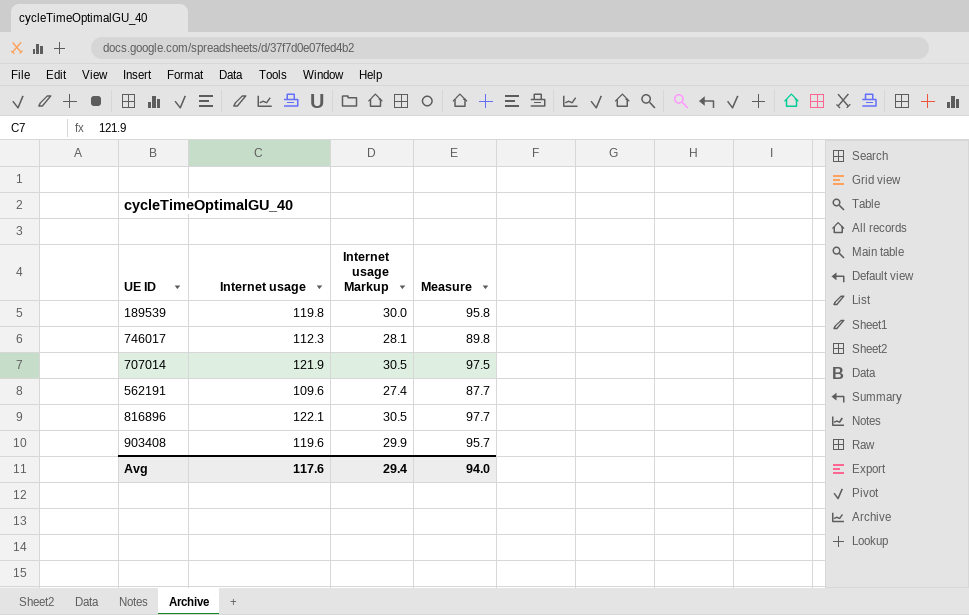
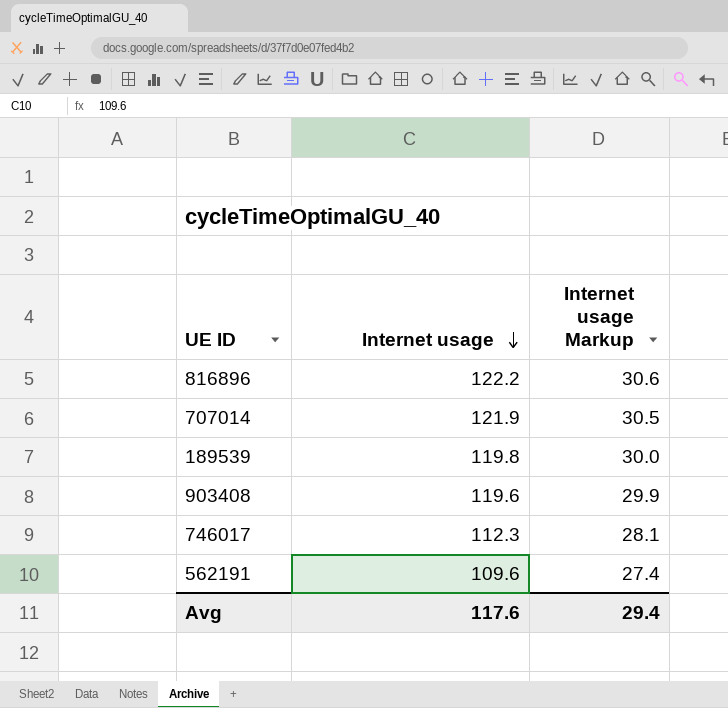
row order: none -> Internet usage descending
column Measure | formula: [Internet usage] * 0.8 -> none
816896 | Internet usage: 122.1 -> 122.2
816896 | Internet usage Markup: 30.5 -> 30.6

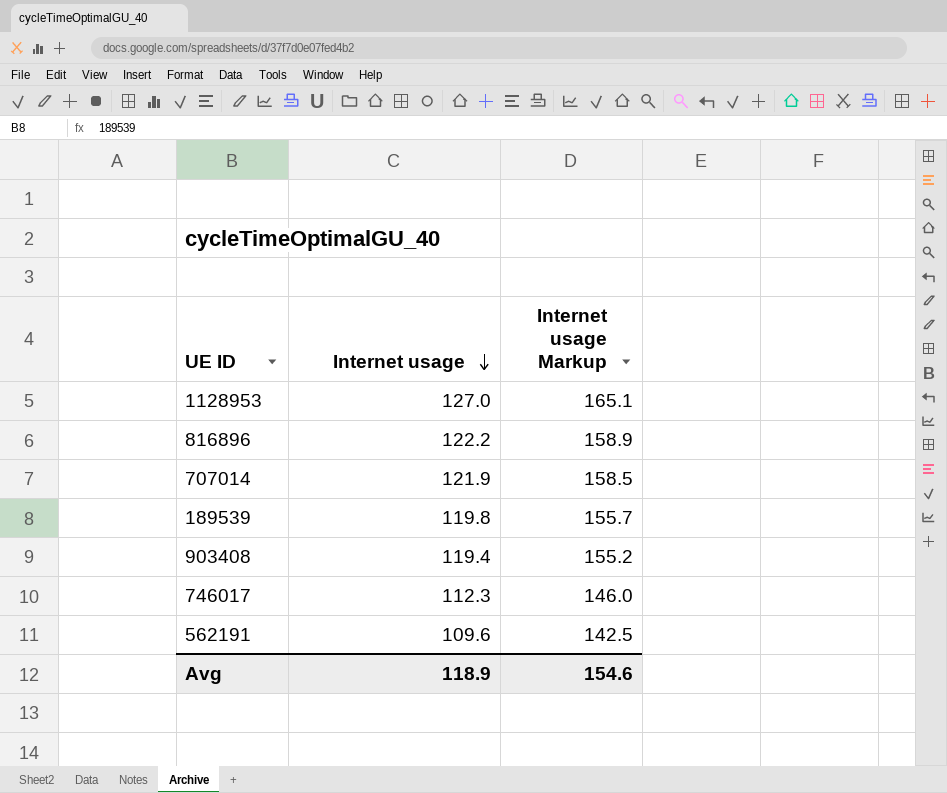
column Internet usage Markup | formula: [Internet usage] * 0.25 -> [Internet usage] * 1.3
row 1128953: none -> 127.0 | 165.1
903408 | Internet usage: 119.6 -> 119.4
Avg | Internet usage: 117.6 -> 118.9
Avg | Internet usage Markup: 29.4 -> 154.6

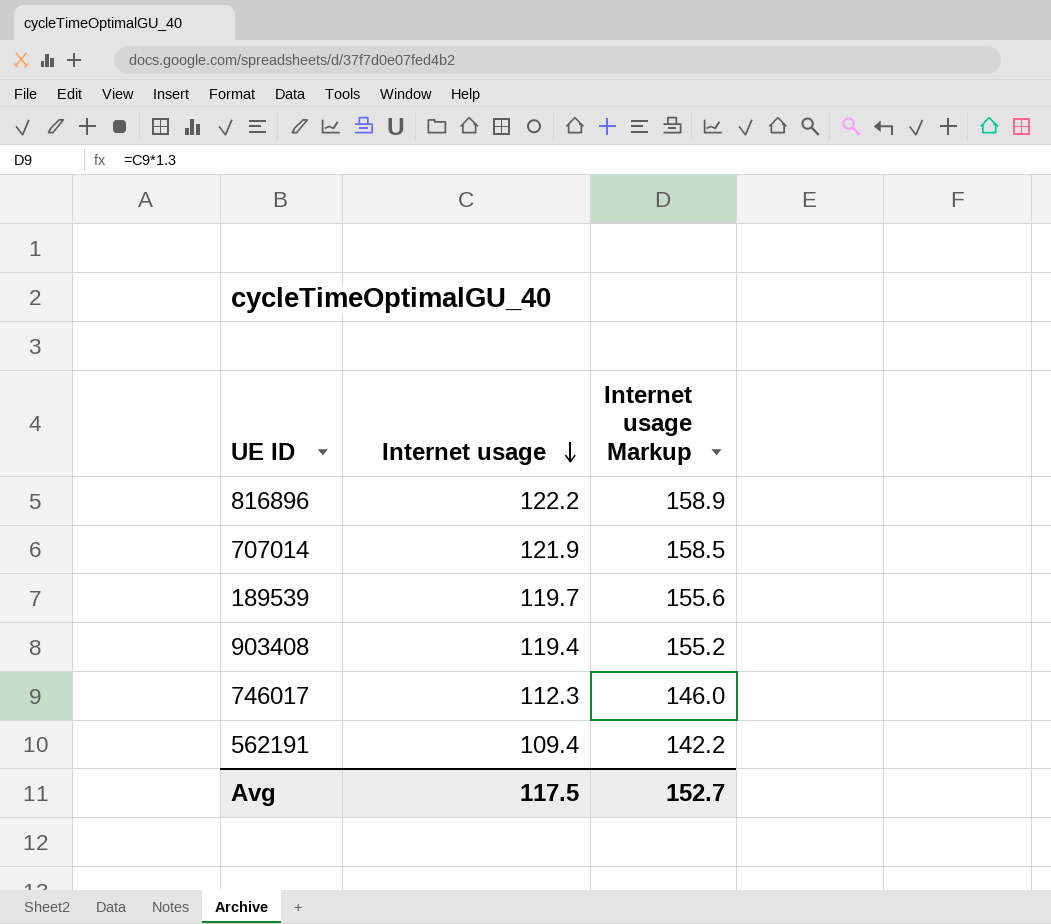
row 1128953: 127.0 | 165.1 -> none
189539 | Internet usage: 119.8 -> 119.7
189539 | Internet usage Markup: 155.7 -> 155.6
562191 | Internet usage: 109.6 -> 109.4
562191 | Internet usage Markup: 142.5 -> 142.2
Avg | Internet usage: 118.9 -> 117.5
Avg | Internet usage Markup: 154.6 -> 152.7

